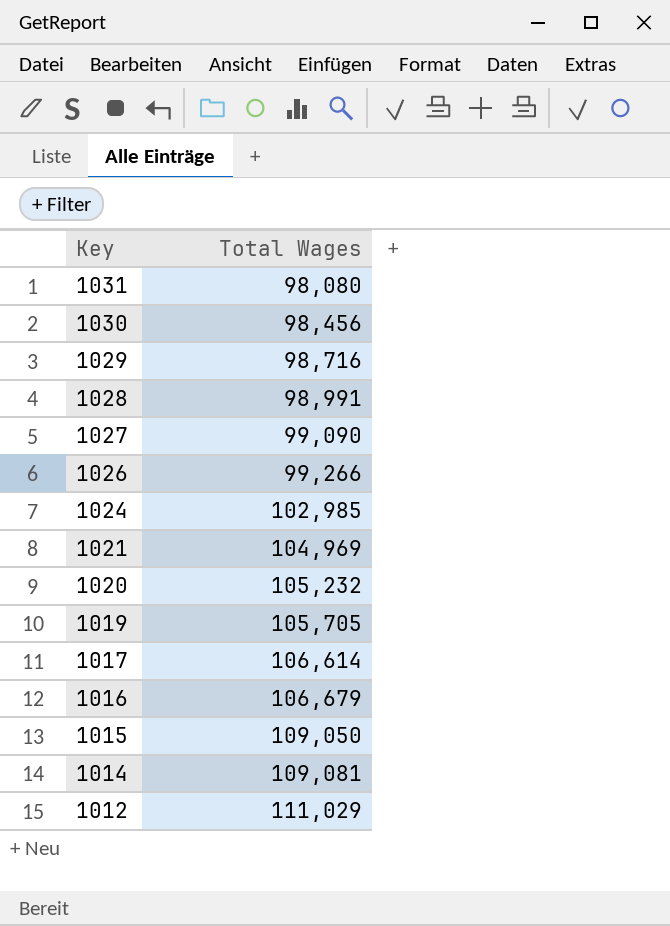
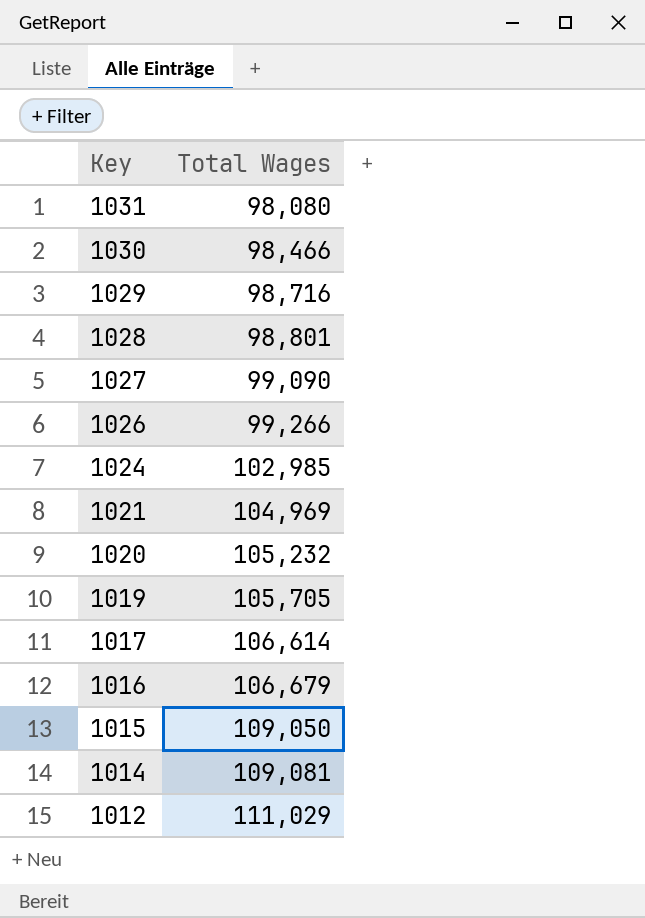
1030 | Total Wages: 98,456 -> 98,466
1028 | Total Wages: 98,991 -> 98,801

